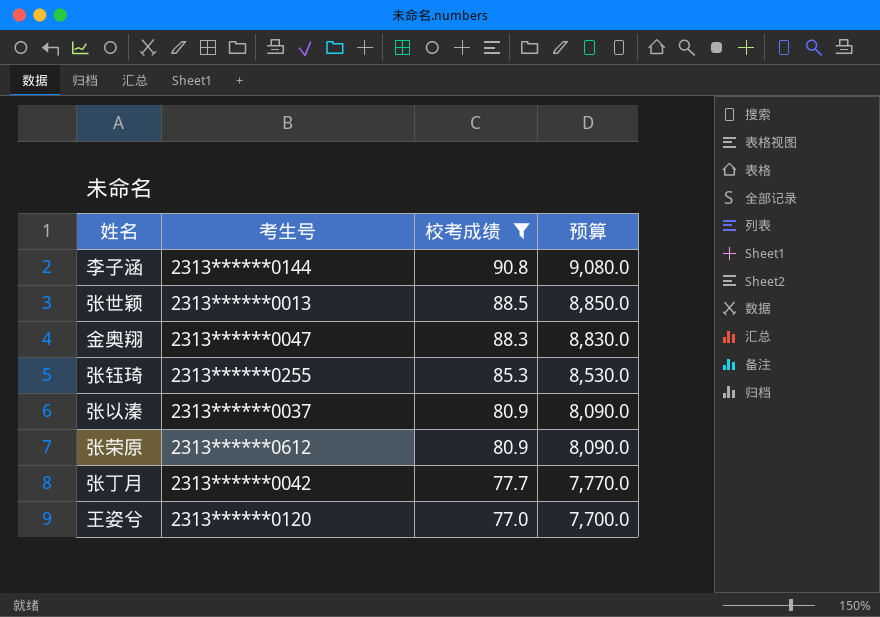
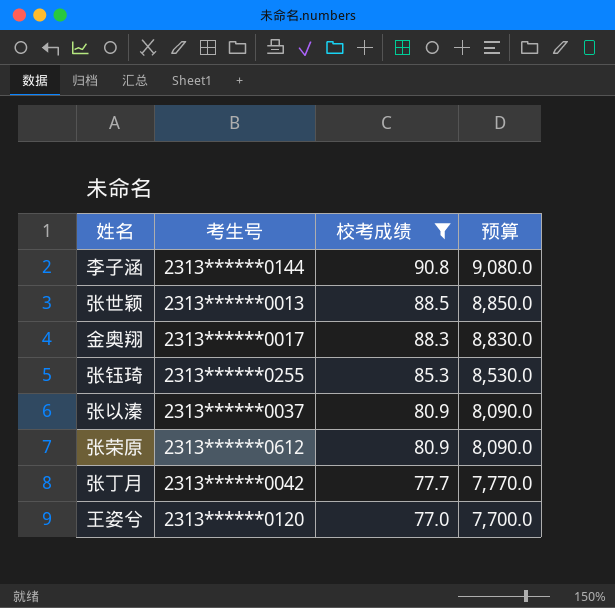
金奥翔 | 考生号: 2313******0047 -> 2313******0017

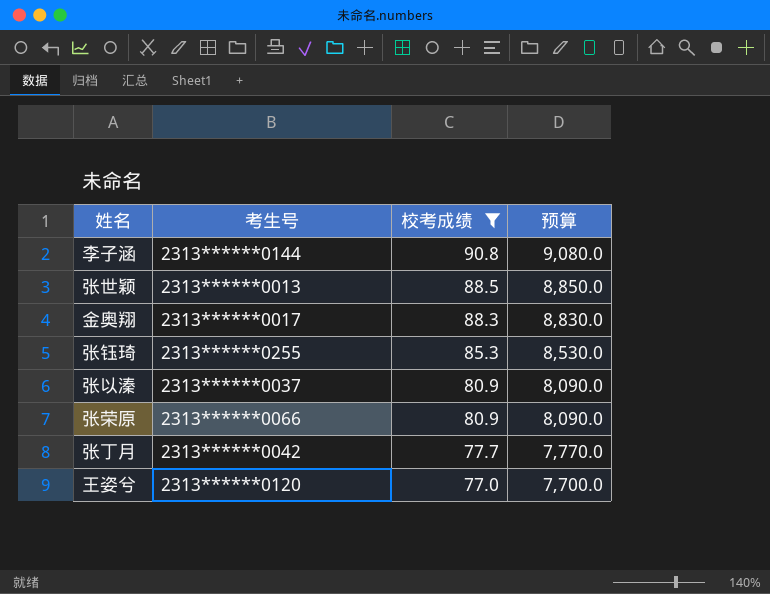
张荣原 | 考生号: 2313******0612 -> 2313******0066

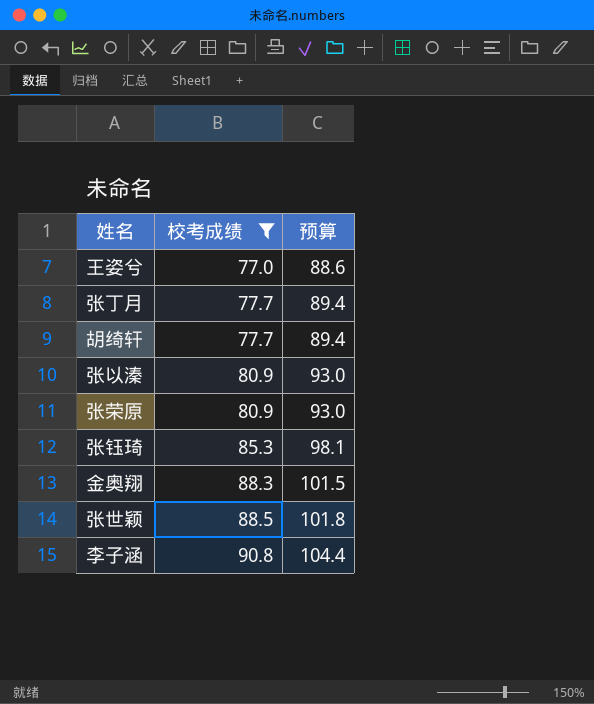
row order: 校考成绩 descending -> 校考成绩 ascending
column 考生号 | position: 2 -> none
column 预算 | formula: [校考成绩] * 100 -> [校考成绩] * 1.15
row 胡绮轩: none -> 77.7 | 89.4

